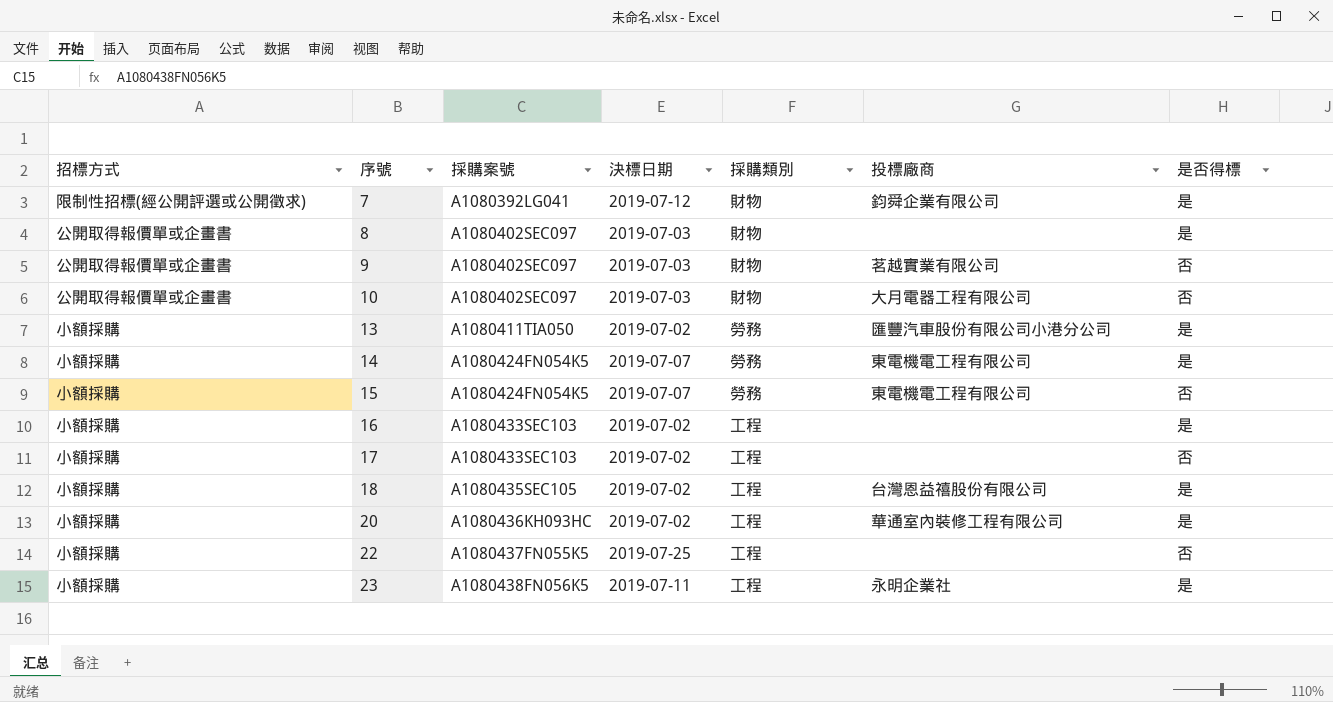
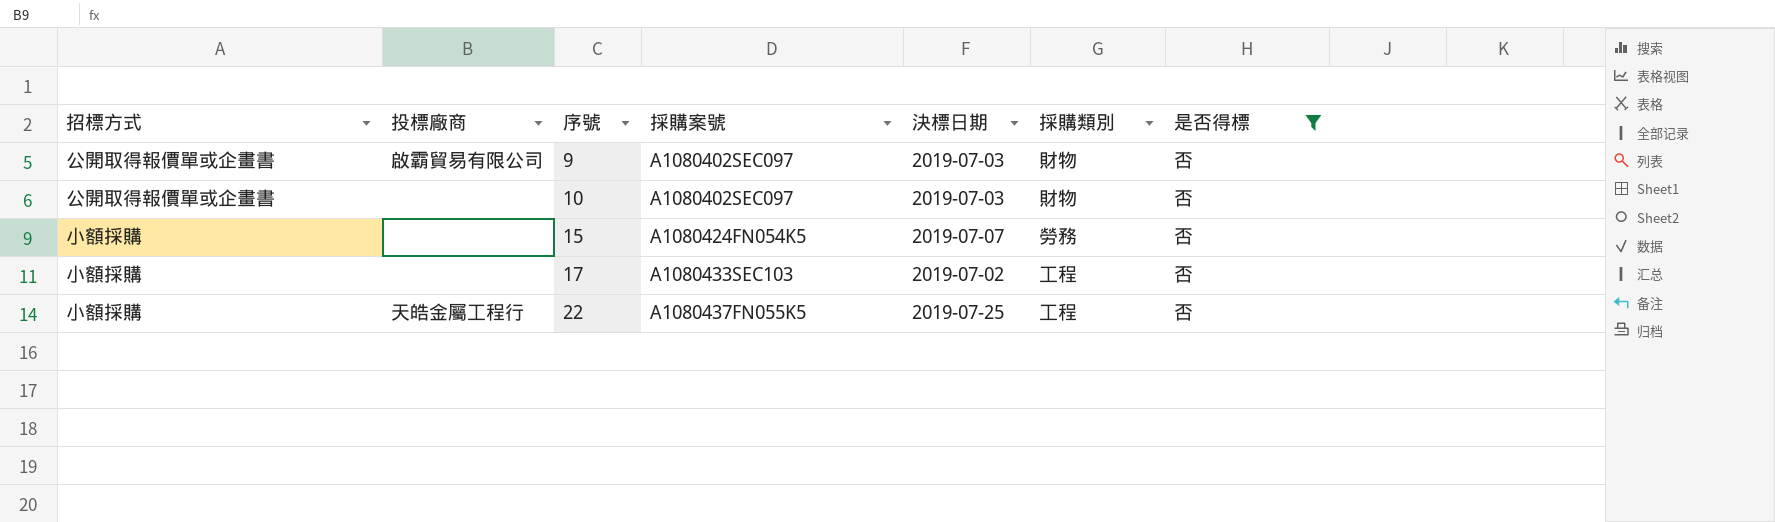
filter: none -> 是否得標 = 否
column 投標廠商 | position: 6 -> 2
9 | 投標廠商: 茗越實業有限公司 -> 啟霸貿易有限公司
10 | 投標廠商: 大月電器工程有限公司 -> none
15 | 投標廠商: 東電機電工程有限公司 -> none
22 | 投標廠商: none -> 天皓金屬工程行

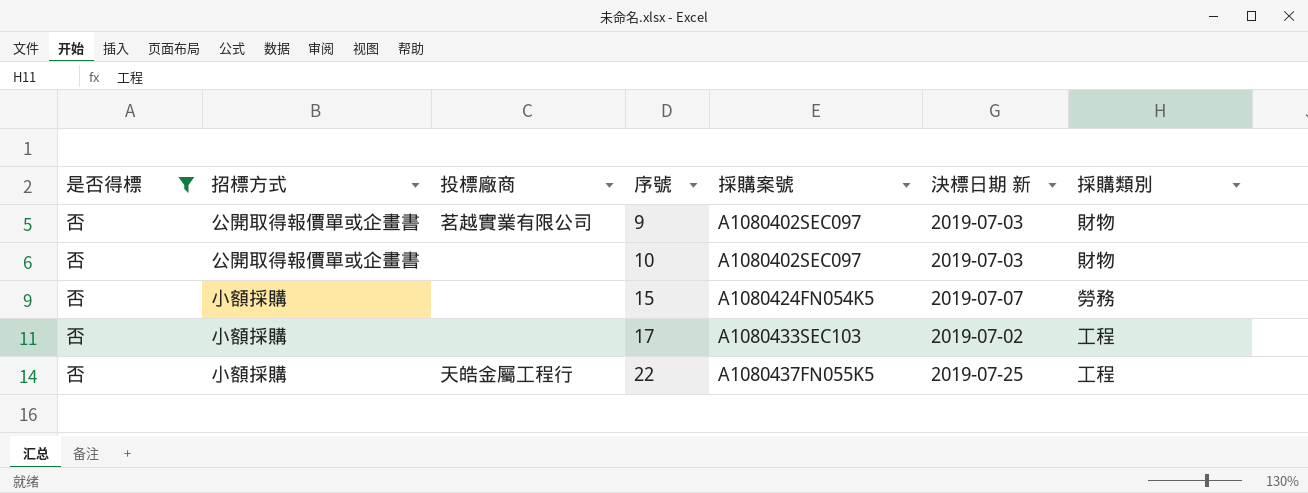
column 是否得標 | position: 7 -> 1
column name: 決標日期 -> 決標日期 新
9 | 投標廠商: 啟霸貿易有限公司 -> 茗越實業有限公司

